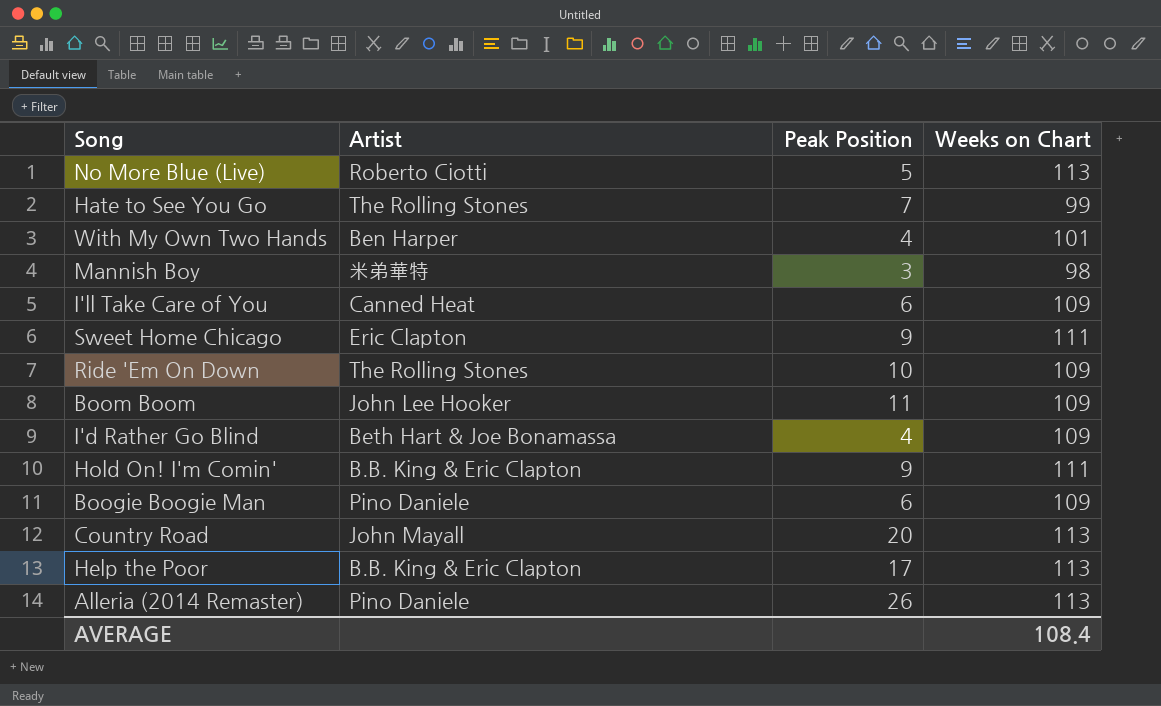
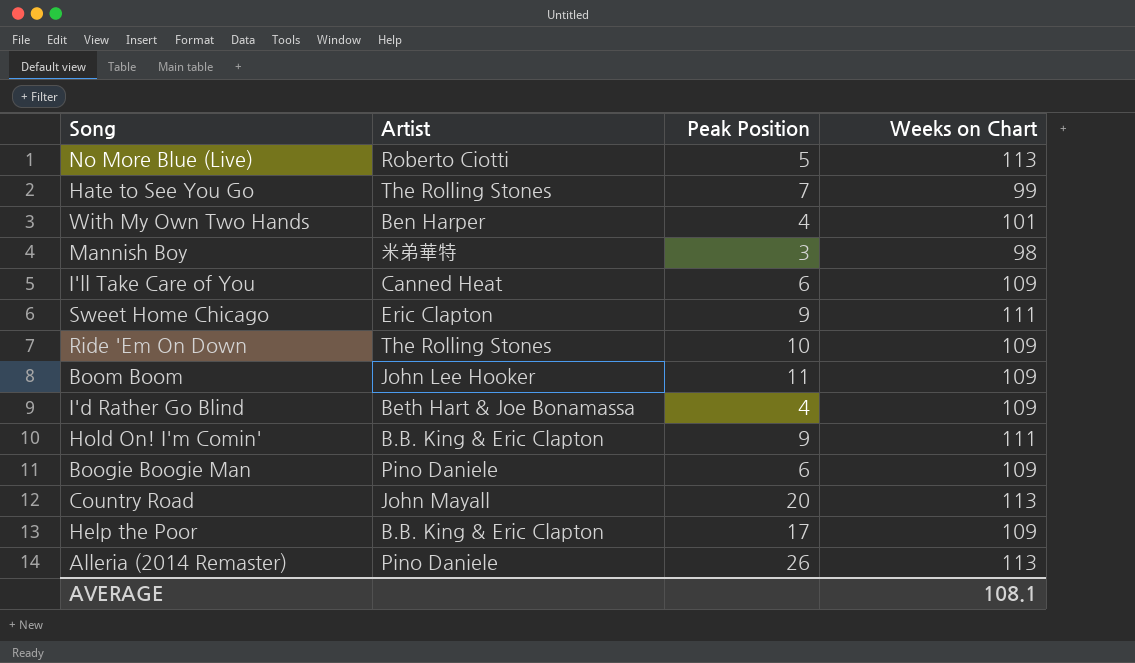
Help the Poor | Weeks on Chart: 113 -> 109
AVERAGE | Weeks on Chart: 108.4 -> 108.1

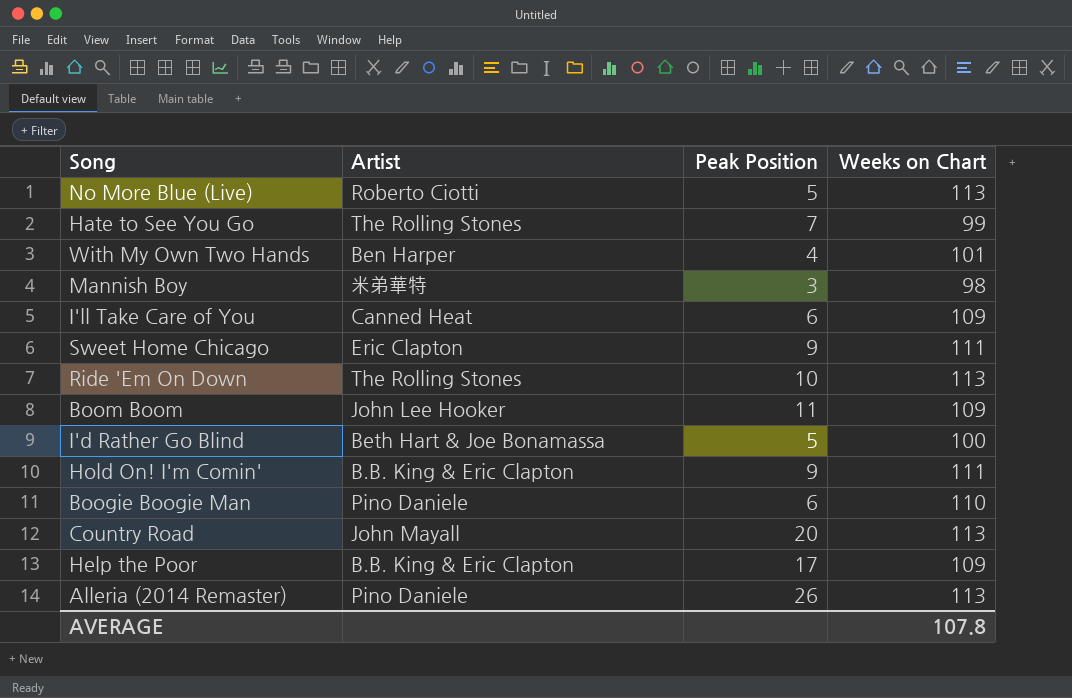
Ride 'Em On Down | Weeks on Chart: 109 -> 113
I'd Rather Go Blind | Peak Position: 4 -> 5
I'd Rather Go Blind | Weeks on Chart: 109 -> 100
Boogie Boogie Man | Weeks on Chart: 109 -> 110
AVERAGE | Weeks on Chart: 108.1 -> 107.8

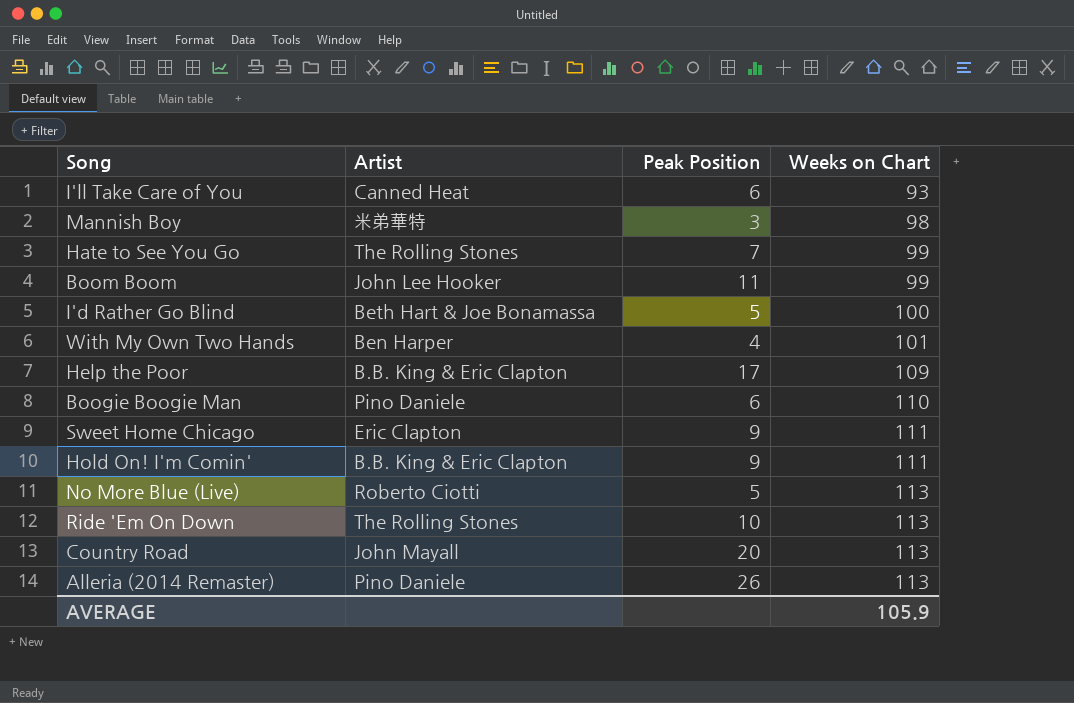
row order: none -> Weeks on Chart ascending
I'll Take Care of You | Weeks on Chart: 109 -> 93
Boom Boom | Weeks on Chart: 109 -> 99
AVERAGE | Weeks on Chart: 107.8 -> 105.9

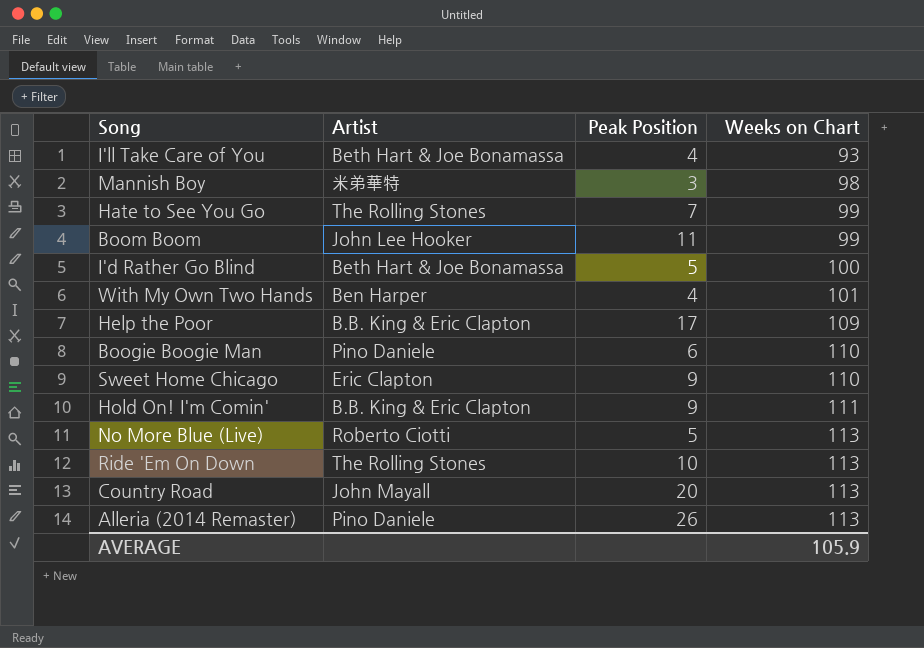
I'll Take Care of You | Artist: Canned Heat -> Beth Hart & Joe Bonamassa
I'll Take Care of You | Peak Position: 6 -> 4
Sweet Home Chicago | Weeks on Chart: 111 -> 110

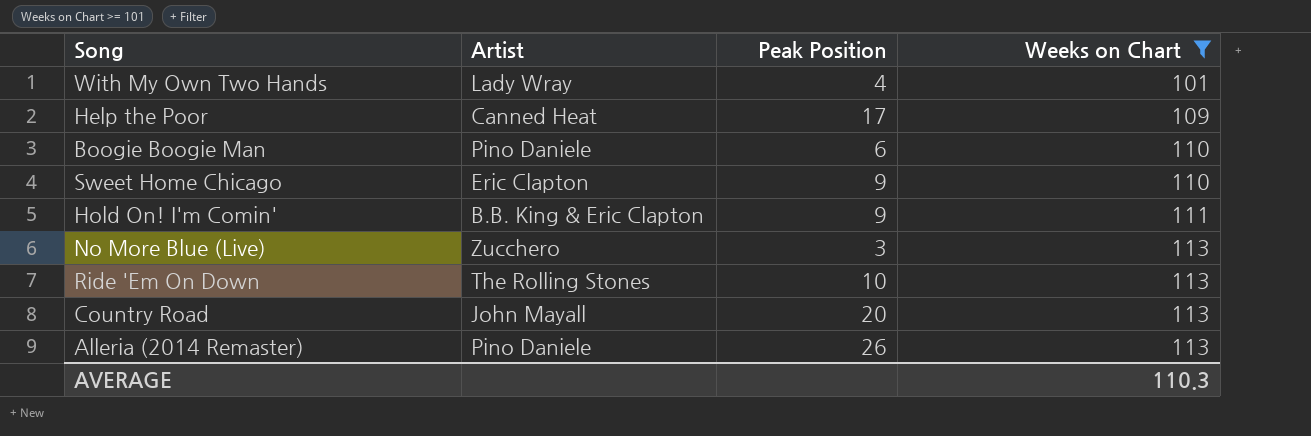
filter: none -> Weeks on Chart >= 101
With My Own Two Hands | Artist: Ben Harper -> Lady Wray
Help the Poor | Artist: B.B. King & Eric Clapton -> Canned Heat
No More Blue (Live) | Artist: Roberto Ciotti -> Zucchero
No More Blue (Live) | Peak Position: 5 -> 3
AVERAGE | Weeks on Chart: 105.9 -> 110.3

